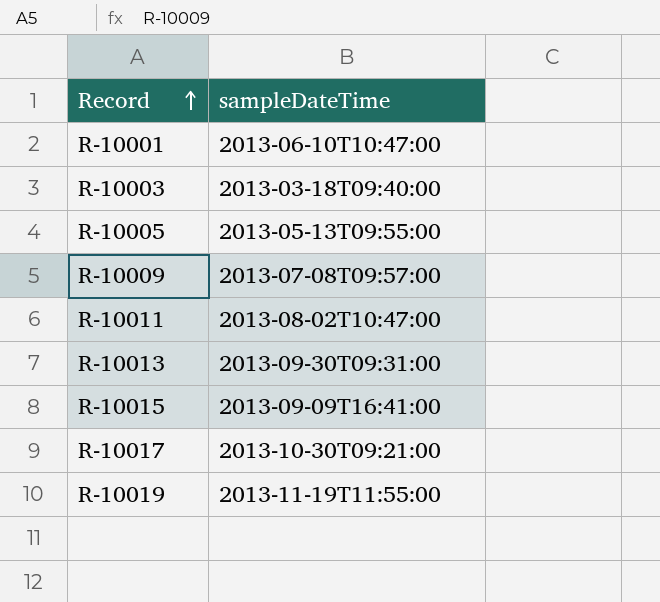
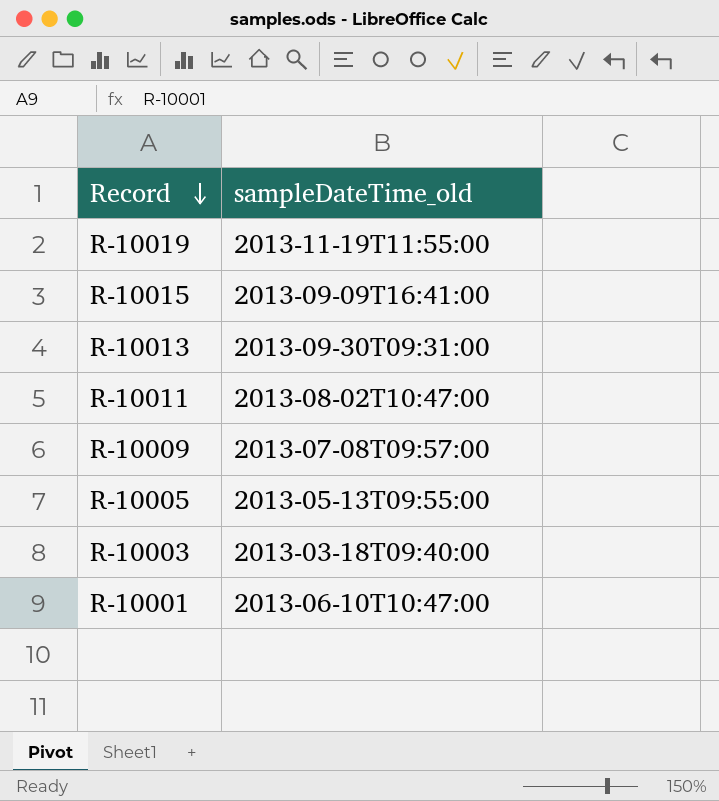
row order: Record ascending -> Record descending
column name: sampleDateTime -> sampleDateTime_old
row R-10017: 2013-10-30T09:21:00 -> none

